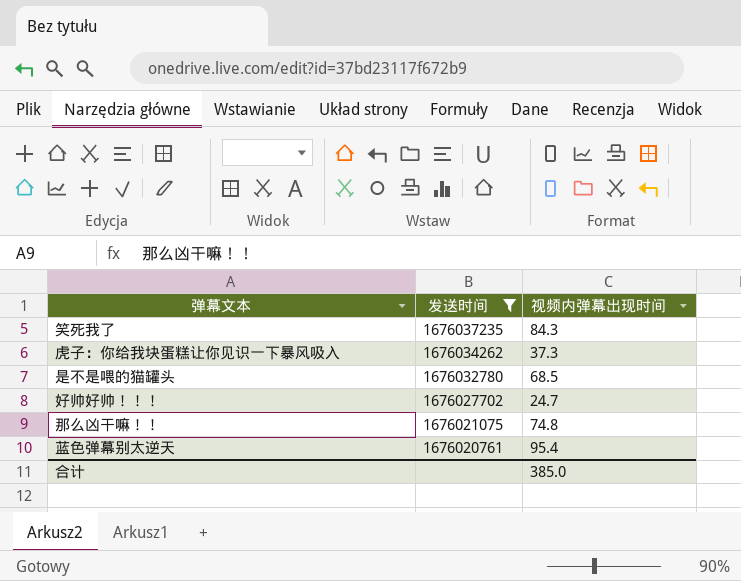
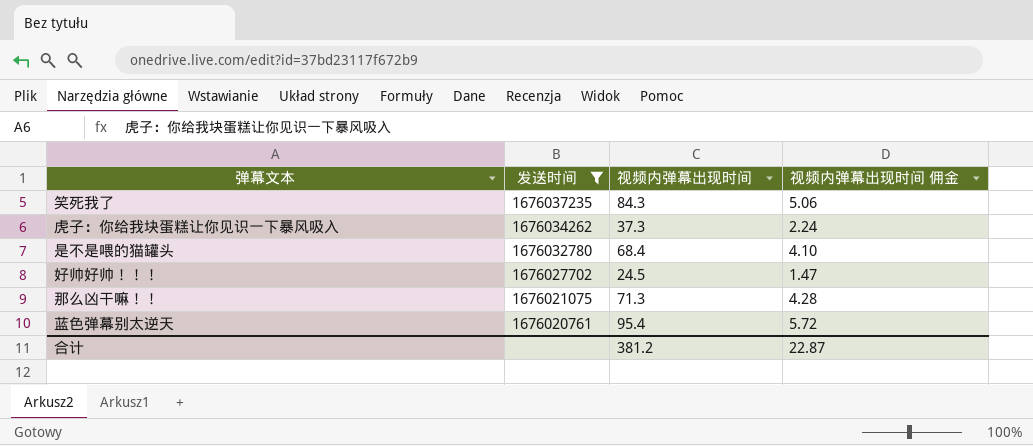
column 视频内弹幕出现时间 佣金 | formula: none -> [视频内弹幕出现时间] * 0.06
是不是喂的猫罐头 | 视频内弹幕出现时间: 68.5 -> 68.4
好帅好帅！！！ | 视频内弹幕出现时间: 24.7 -> 24.5
那么凶干嘛！！ | 视频内弹幕出现时间: 74.8 -> 71.3
合计 | 视频内弹幕出现时间: 385.0 -> 381.2

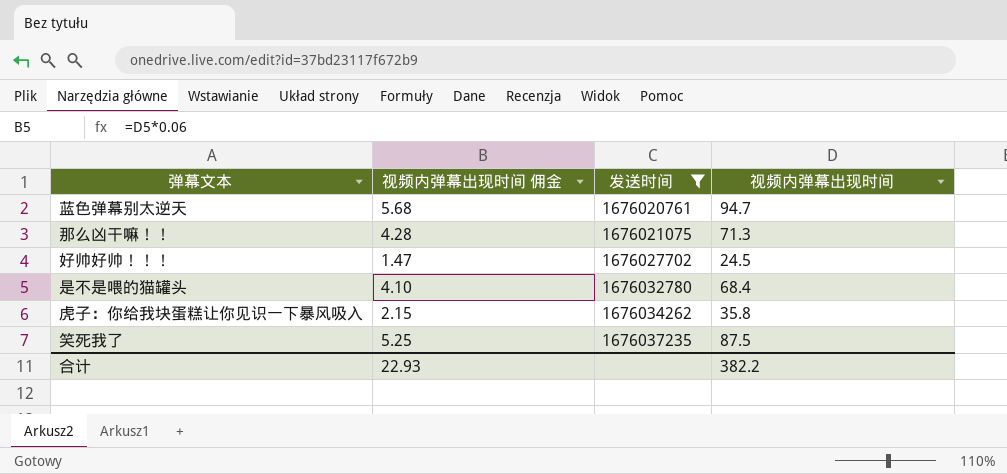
row order: 发送时间 descending -> 发送时间 ascending
column 视频内弹幕出现时间 佣金 | position: 4 -> 2
蓝色弹幕别太逆天 | 视频内弹幕出现时间 佣金: 5.72 -> 5.68
蓝色弹幕别太逆天 | 视频内弹幕出现时间: 95.4 -> 94.7
虎子：你给我块蛋糕让你见识一下暴风吸入 | 视频内弹幕出现时间 佣金: 2.24 -> 2.15
虎子：你给我块蛋糕让你见识一下暴风吸入 | 视频内弹幕出现时间: 37.3 -> 35.8
笑死我了 | 视频内弹幕出现时间 佣金: 5.06 -> 5.25
笑死我了 | 视频内弹幕出现时间: 84.3 -> 87.5
合计 | 视频内弹幕出现时间 佣金: 22.87 -> 22.93
合计 | 视频内弹幕出现时间: 381.2 -> 382.2

